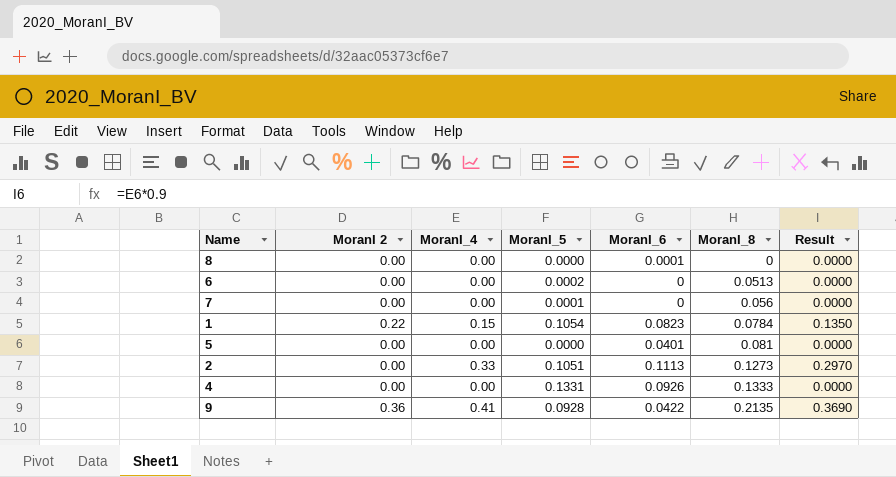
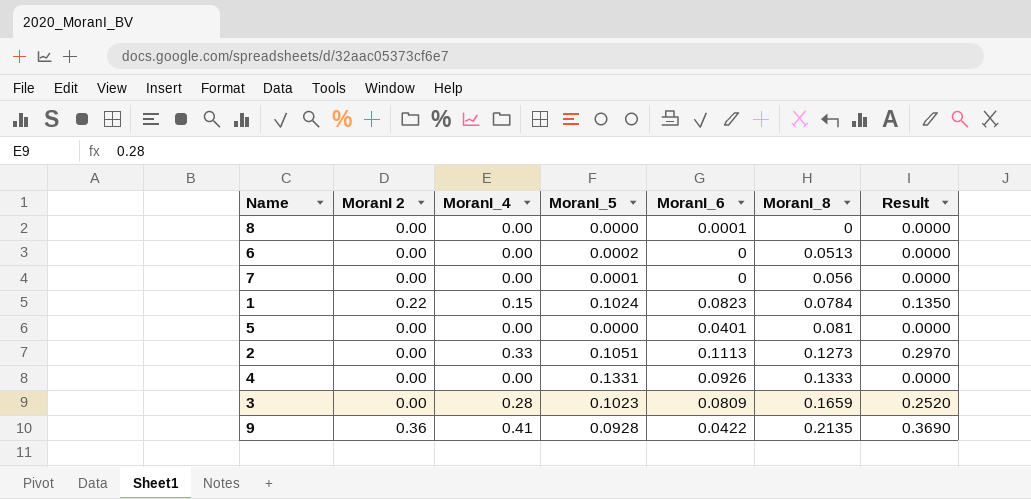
1 | MoranI_5: 0.1054 -> 0.1024
row 3: none -> 0.00 | 0.28 | 0.1023 | 0.0809 | 0.1659 | 0.2520

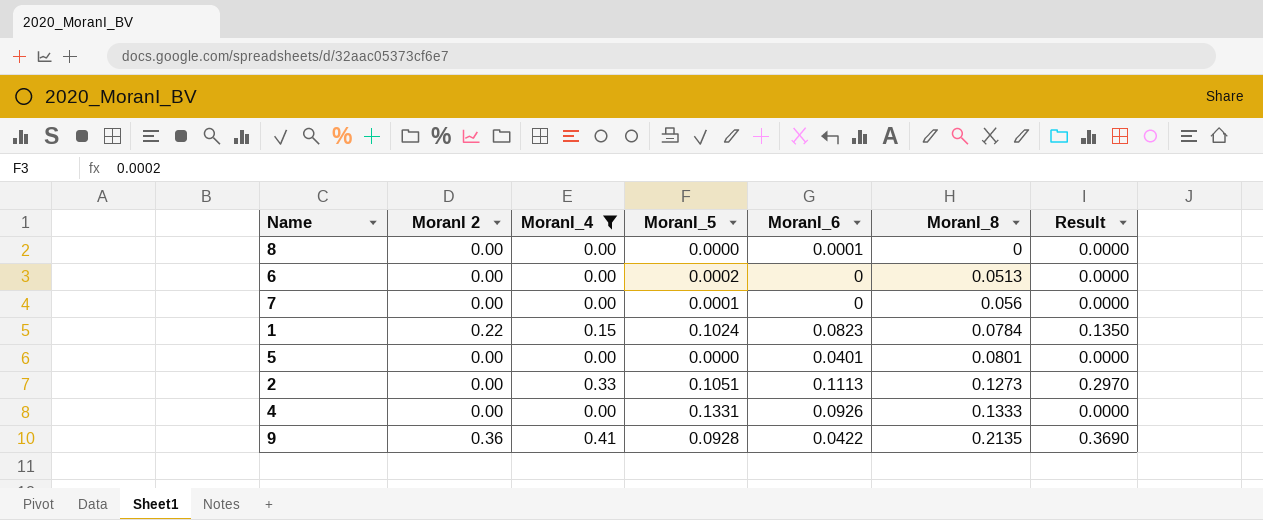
filter: none -> MoranI_4 != 0.28
5 | MoranI_8: 0.081 -> 0.0801

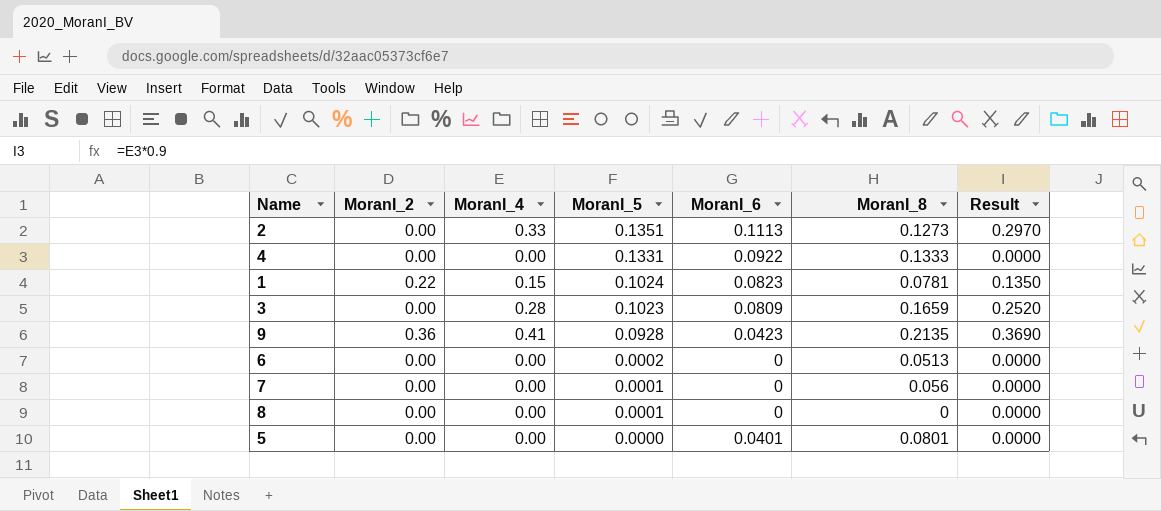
filter: MoranI_4 != 0.28 -> none
row order: MoranI_8 ascending -> MoranI_5 descending
column name: MoranI 2 -> MoranI_2
2 | MoranI_5: 0.1051 -> 0.1351
4 | MoranI_6: 0.0926 -> 0.0922
1 | MoranI_8: 0.0784 -> 0.0781
9 | MoranI_6: 0.0422 -> 0.0423
8 | MoranI_5: 0.0000 -> 0.0001
8 | MoranI_6: 0.0001 -> 0

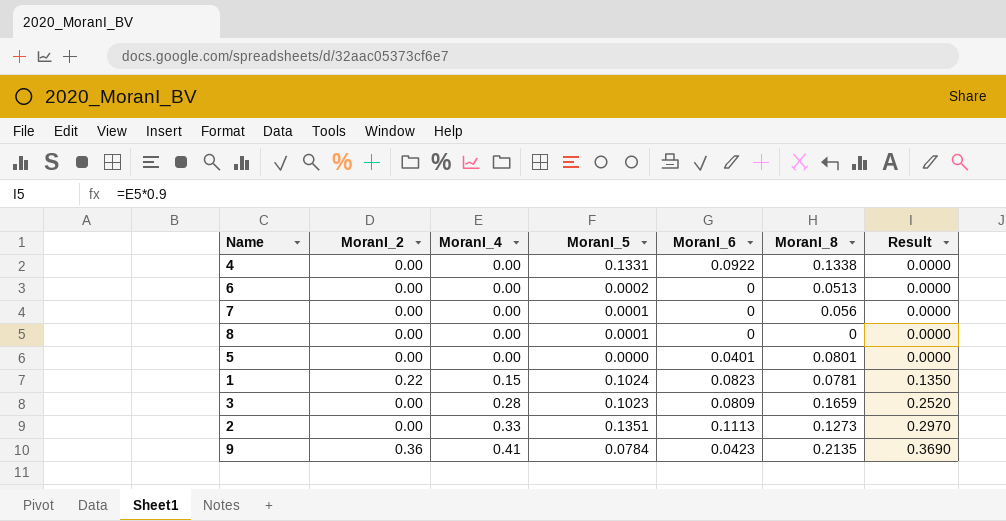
row order: MoranI_5 descending -> MoranI_4 ascending
4 | MoranI_8: 0.1333 -> 0.1338
9 | MoranI_5: 0.0928 -> 0.0784

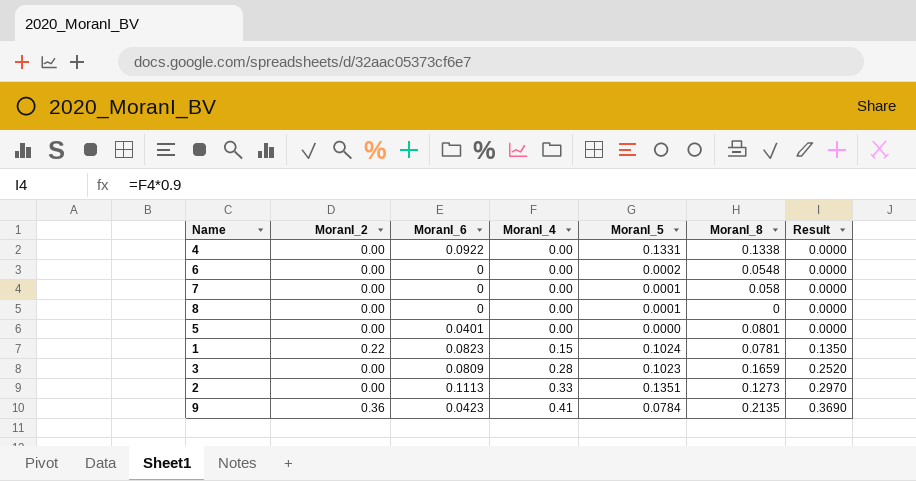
column MoranI_6 | position: 5 -> 3
6 | MoranI_8: 0.0513 -> 0.0548
7 | MoranI_8: 0.056 -> 0.058

